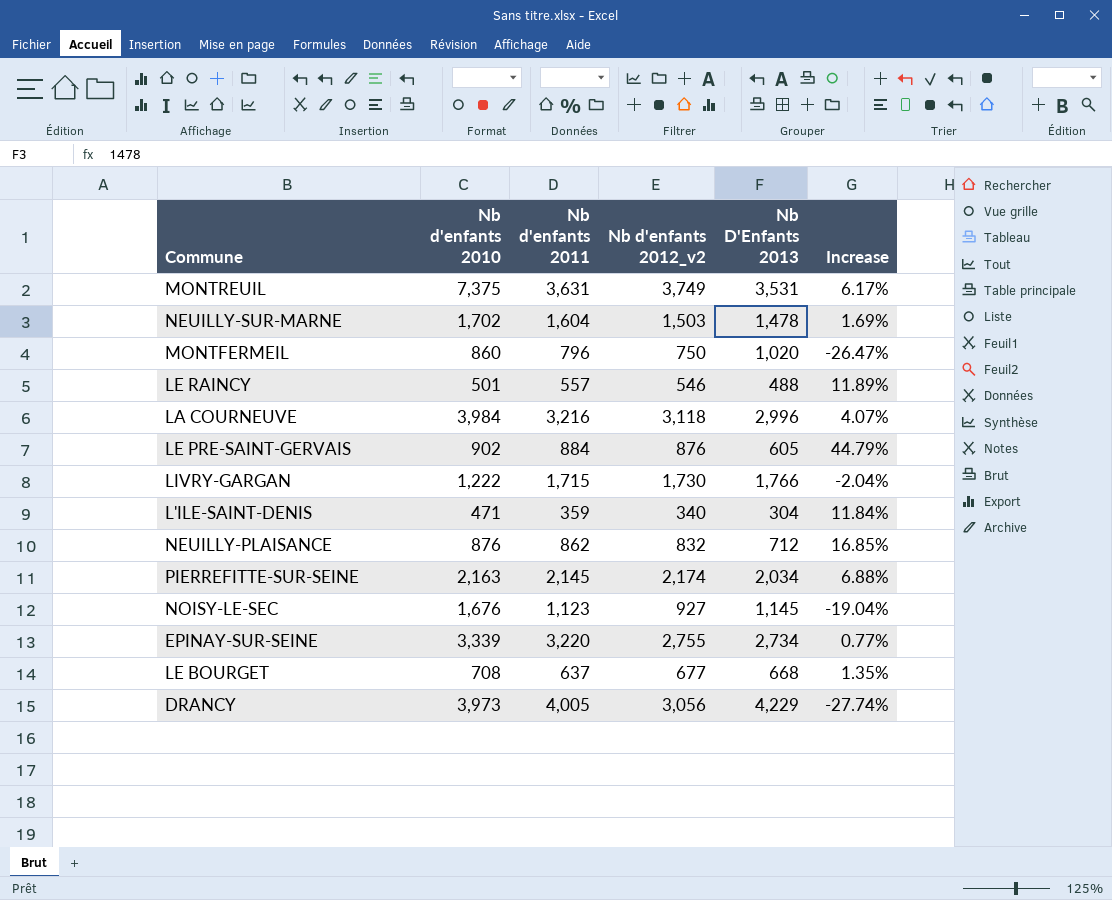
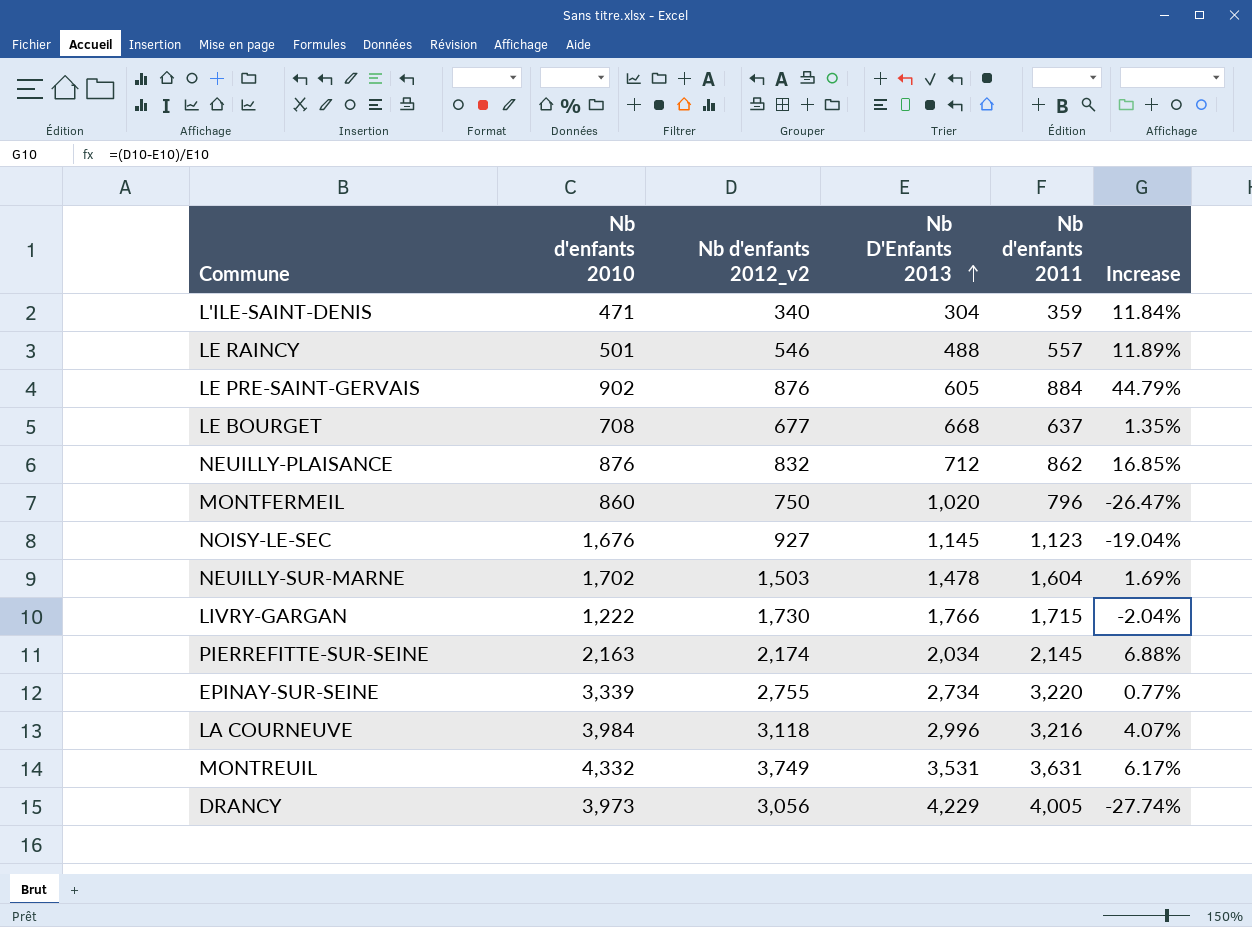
row order: none -> Nb D'Enfants 2013 ascending
column Nb d'enfants 2011 | position: 3 -> 5
MONTREUIL | Nb d'enfants 2010: 7,375 -> 4,332

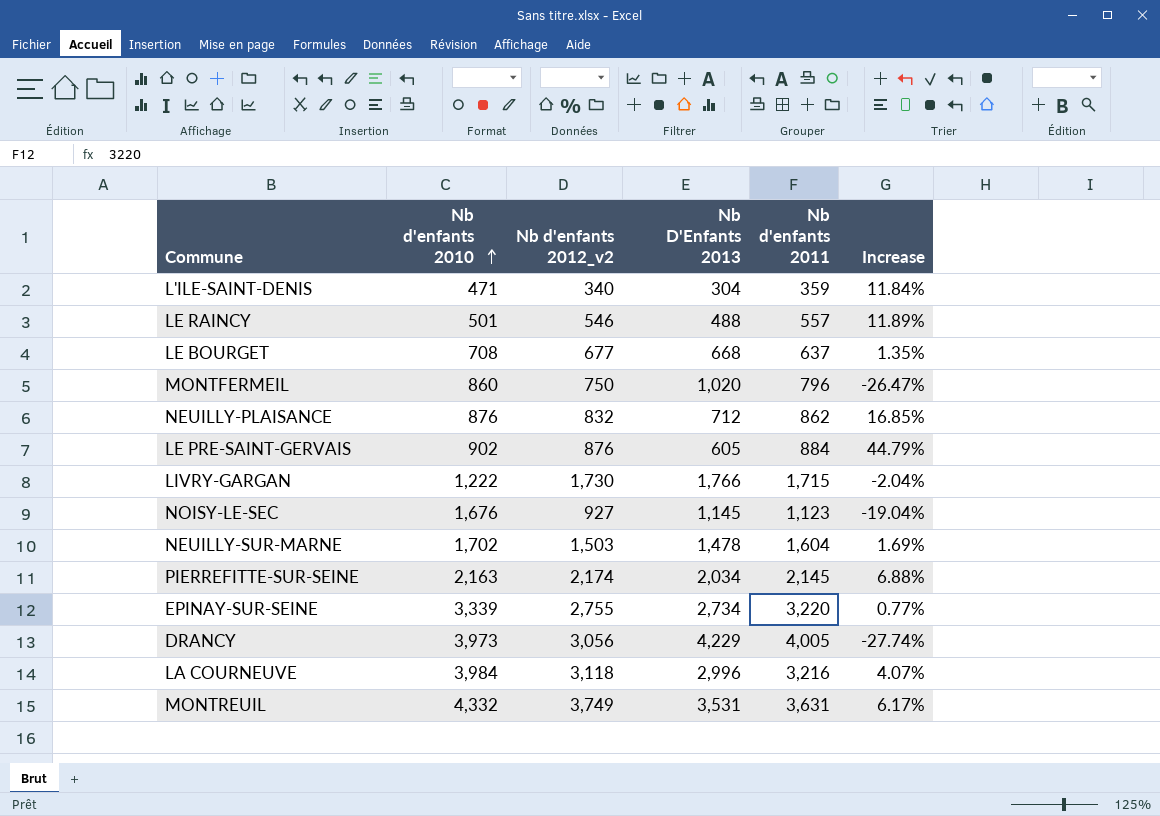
row order: Nb D'Enfants 2013 ascending -> Nb d'enfants 2010 ascending

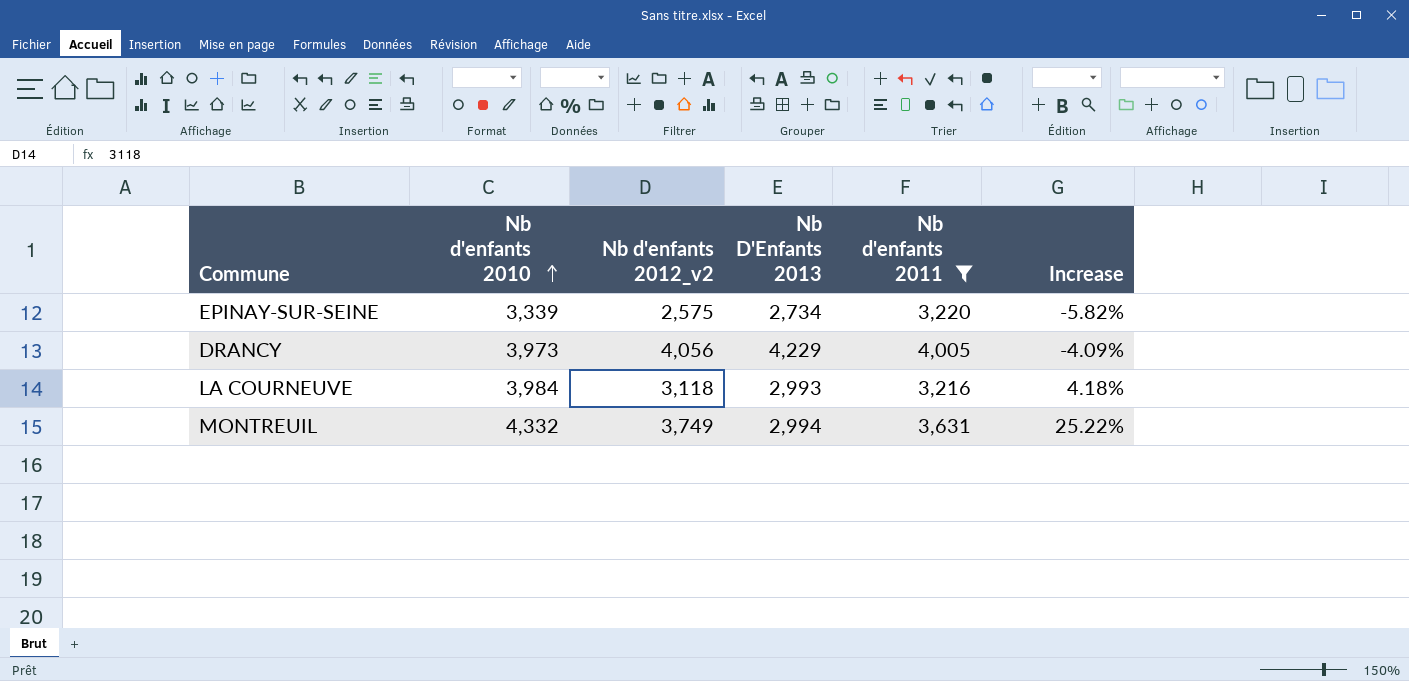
filter: none -> Nb d'enfants 2011 >= 3,216
EPINAY-SUR-SEINE | Nb d'enfants 2012_v2: 2,755 -> 2,575
EPINAY-SUR-SEINE | Increase: 0.77% -> -5.82%
DRANCY | Nb d'enfants 2012_v2: 3,056 -> 4,056
DRANCY | Increase: -27.74% -> -4.09%
LA COURNEUVE | Nb D'Enfants 2013: 2,996 -> 2,993
LA COURNEUVE | Increase: 4.07% -> 4.18%
MONTREUIL | Nb D'Enfants 2013: 3,531 -> 2,994
MONTREUIL | Increase: 6.17% -> 25.22%

